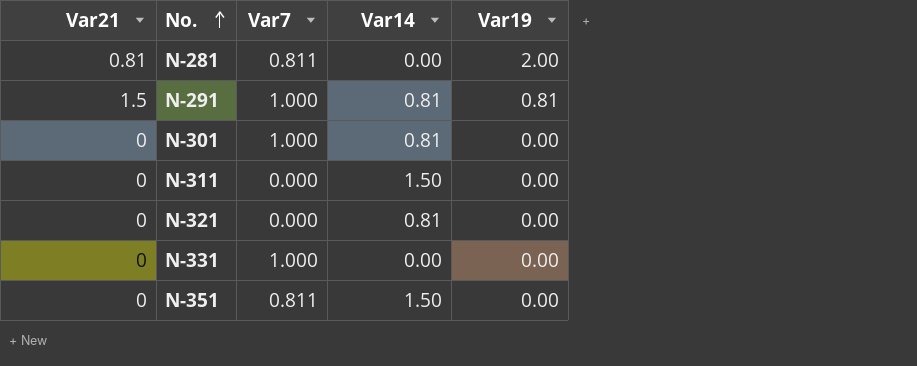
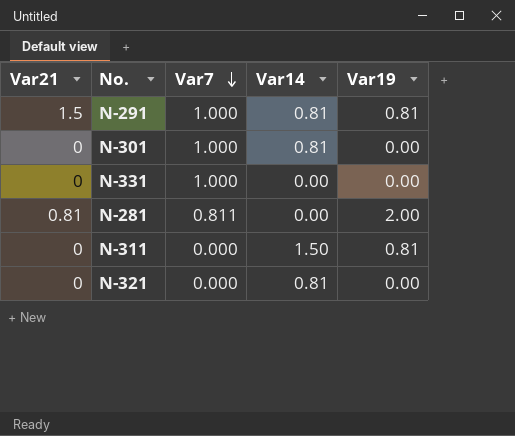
row order: No. ascending -> Var7 descending
row N-351: 0 | 0.811 | 1.50 | 0.00 -> none
N-311 | Var19: 0.00 -> 0.81

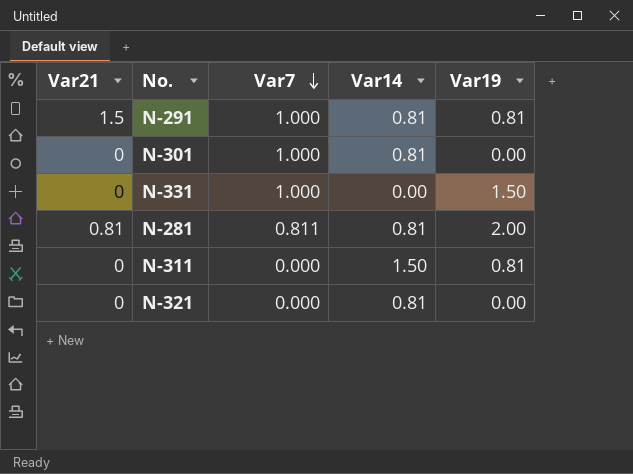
N-331 | Var19: 0.00 -> 1.50
N-281 | Var14: 0.00 -> 0.81

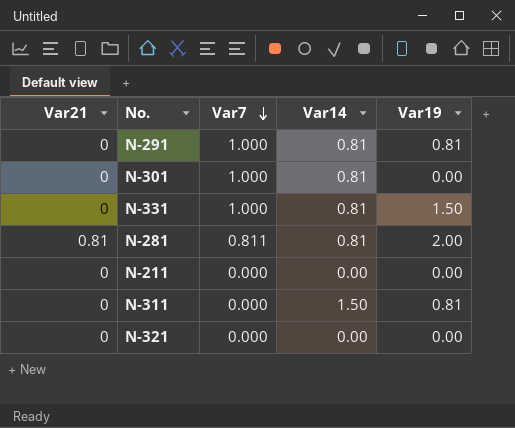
N-291 | Var21: 1.5 -> 0
N-331 | Var14: 0.00 -> 0.81
row N-211: none -> 0 | 0.000 | 0.00 | 0.00
N-321 | Var14: 0.81 -> 0.00

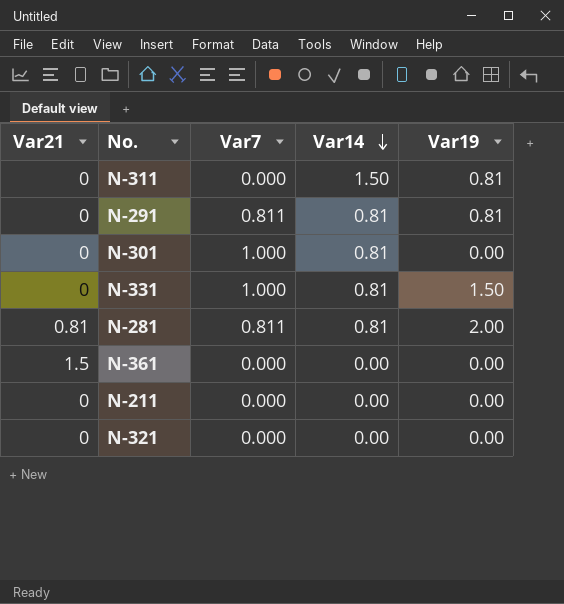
row order: Var7 descending -> Var14 descending
N-291 | Var7: 1.000 -> 0.811
row N-361: none -> 1.5 | 0.000 | 0.00 | 0.00

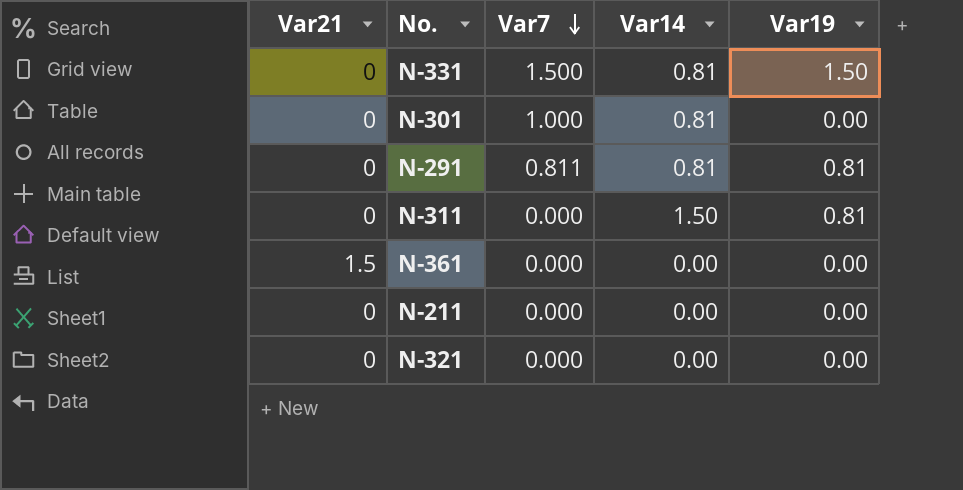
row order: Var14 descending -> Var7 descending
row N-281: 0.81 | 0.811 | 0.81 | 2.00 -> none
N-331 | Var7: 1.000 -> 1.500

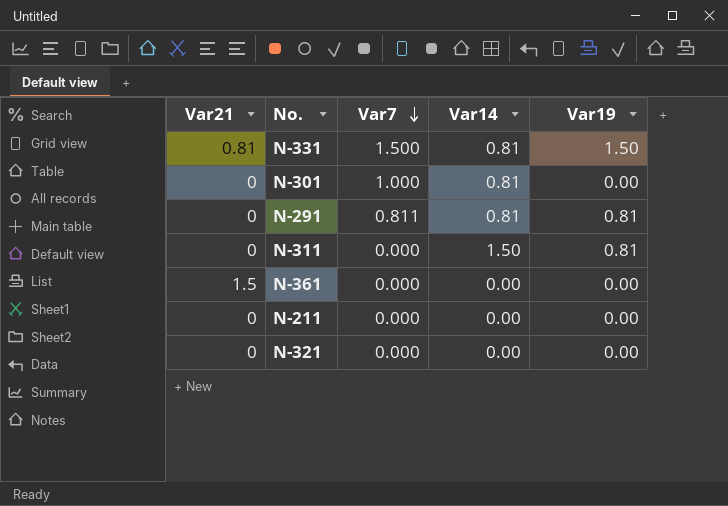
N-331 | Var21: 0 -> 0.81

